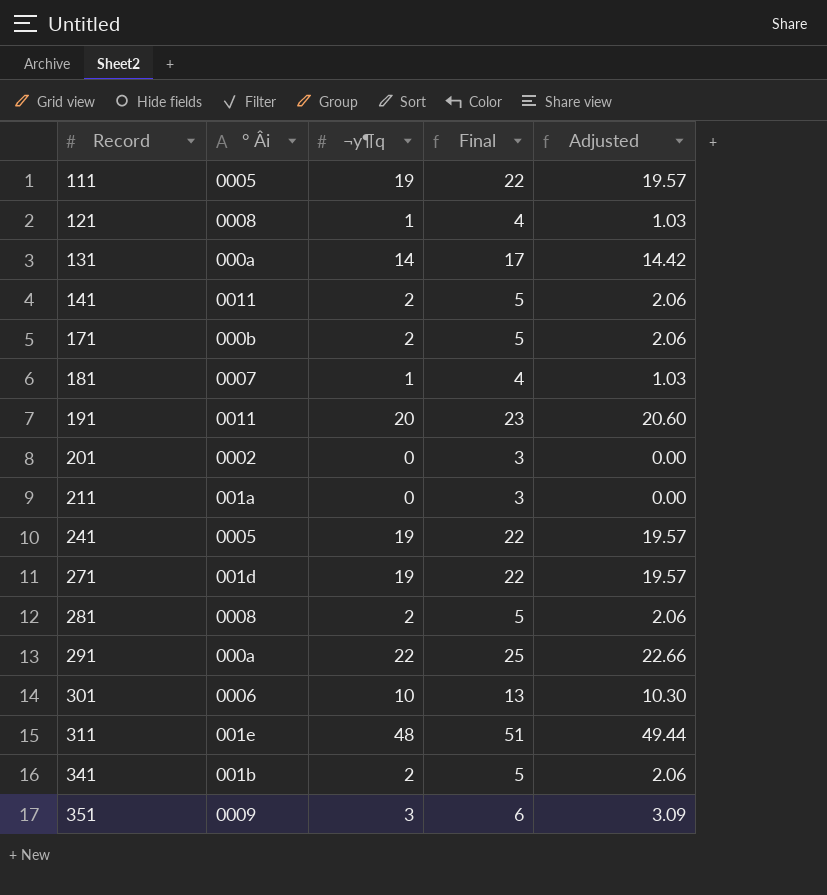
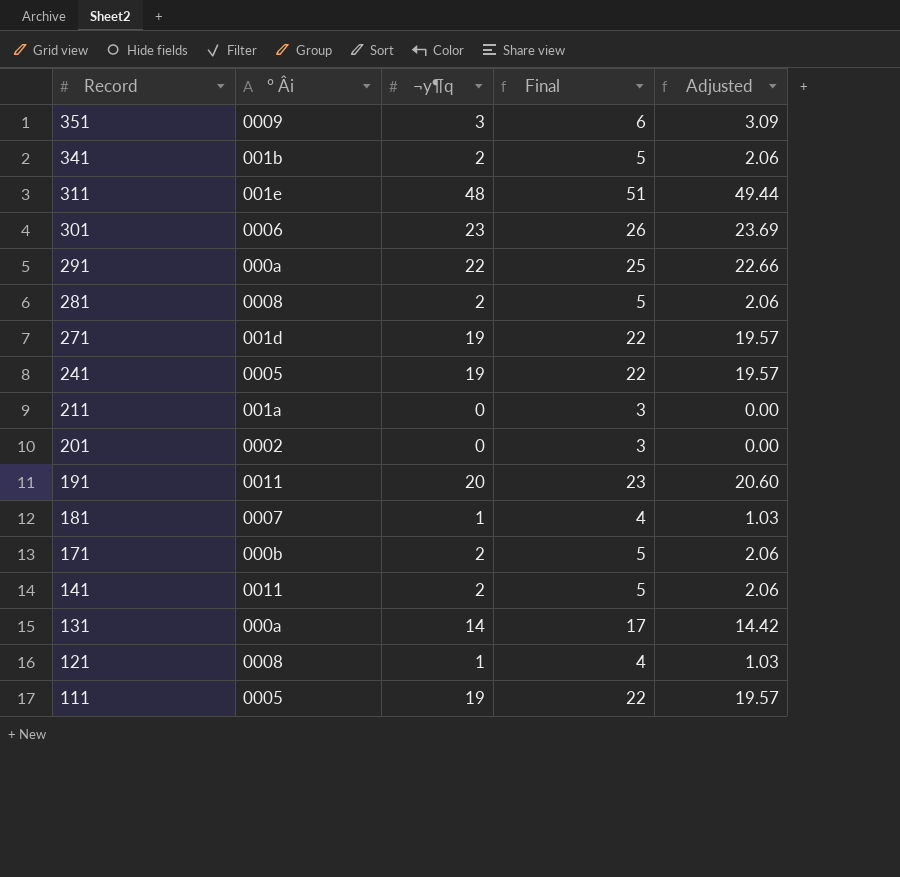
row order: Record ascending -> Record descending
301 | ¬y¶q: 10 -> 23
301 | Final: 13 -> 26
301 | Adjusted: 10.30 -> 23.69

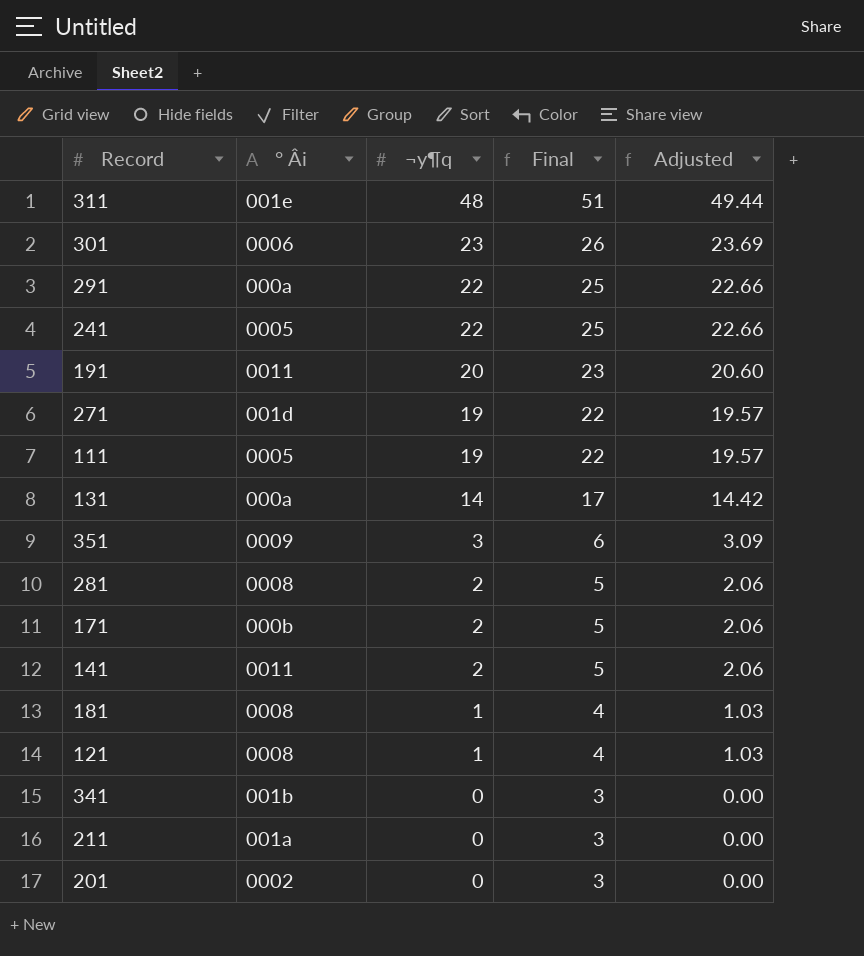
row order: Record descending -> ¬y¶q descending
241 | ¬y¶q: 19 -> 22
241 | Final: 22 -> 25
241 | Adjusted: 19.57 -> 22.66
181 | ° Âi: 0007 -> 0008
341 | ¬y¶q: 2 -> 0
341 | Final: 5 -> 3
341 | Adjusted: 2.06 -> 0.00

